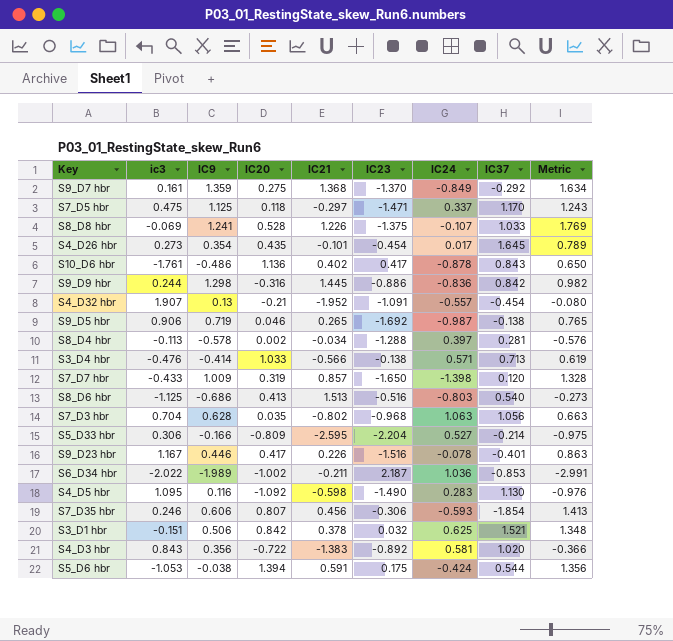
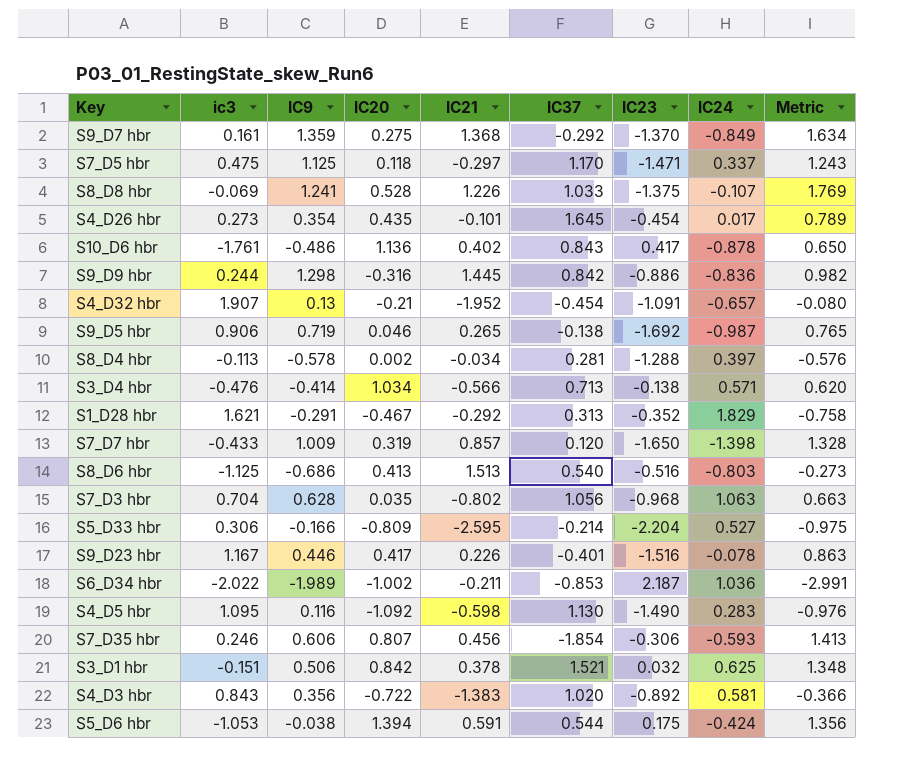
column IC37 | position: 8 -> 6
S4_D32 hbr | IC24: -0.557 -> -0.657
S3_D4 hbr | IC20: 1.033 -> 1.034
S3_D4 hbr | Metric: 0.619 -> 0.620
row S1_D28 hbr: none -> 1.621 | -0.291 | -0.467 | -0.292 | 0.313 | -0.352 | 1.829 | -0.758

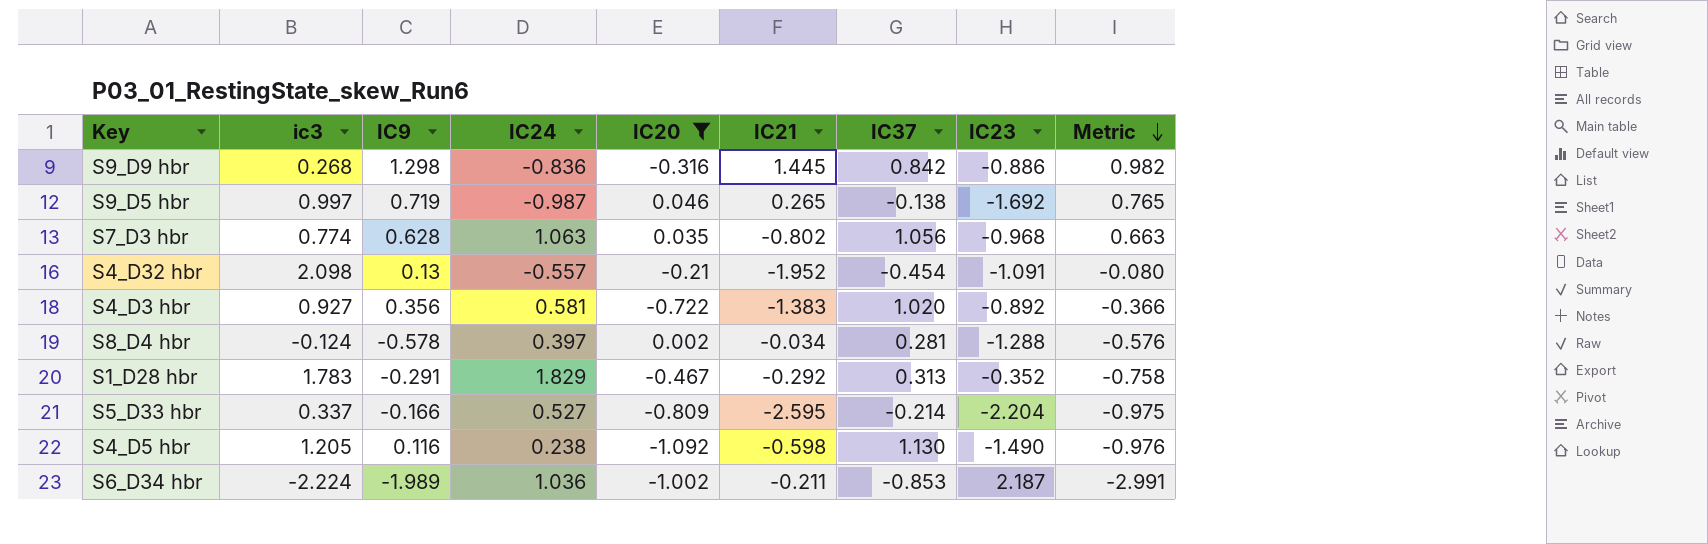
filter: none -> IC20 <= 0.046
row order: none -> Metric descending
column IC24 | position: 8 -> 4
S9_D9 hbr | ic3: 0.244 -> 0.268
S9_D5 hbr | ic3: 0.906 -> 0.997
S7_D3 hbr | ic3: 0.704 -> 0.774
S4_D32 hbr | ic3: 1.907 -> 2.098
S4_D32 hbr | IC24: -0.657 -> -0.557
S4_D3 hbr | ic3: 0.843 -> 0.927
S8_D4 hbr | ic3: -0.113 -> -0.124
S1_D28 hbr | ic3: 1.621 -> 1.783
S5_D33 hbr | ic3: 0.306 -> 0.337
S4_D5 hbr | ic3: 1.095 -> 1.205
S4_D5 hbr | IC24: 0.283 -> 0.238
S6_D34 hbr | ic3: -2.022 -> -2.224

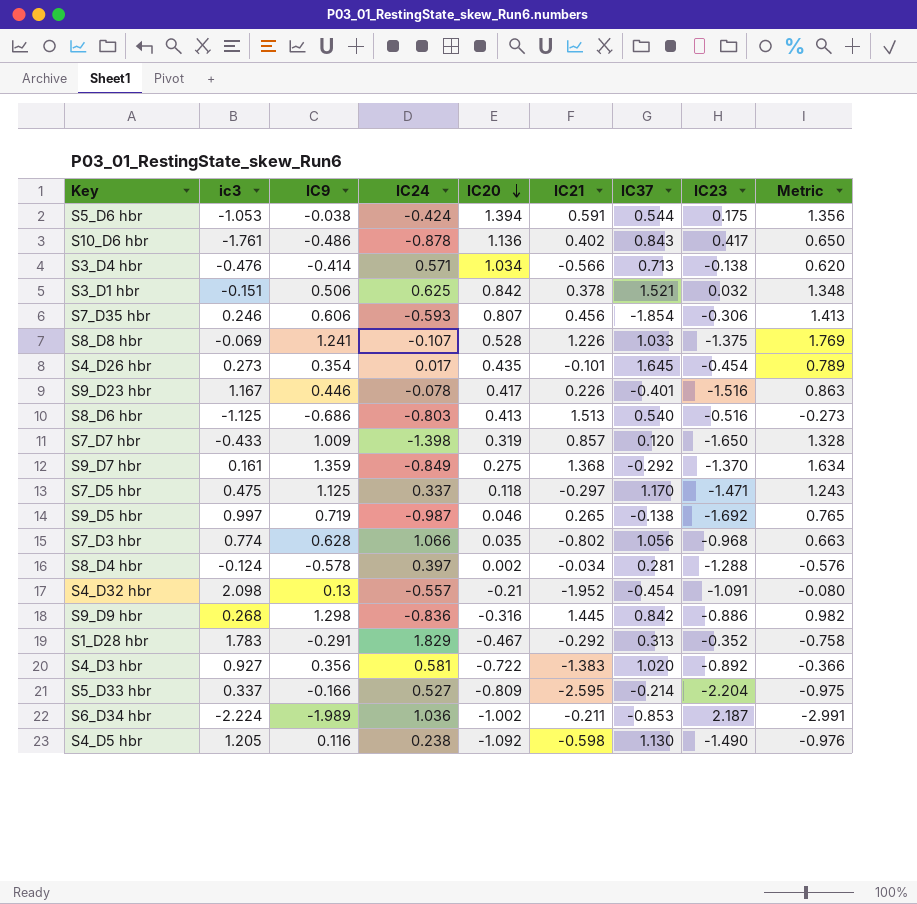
filter: IC20 <= 0.046 -> none
row order: Metric descending -> IC20 descending
S7_D3 hbr | IC24: 1.063 -> 1.066

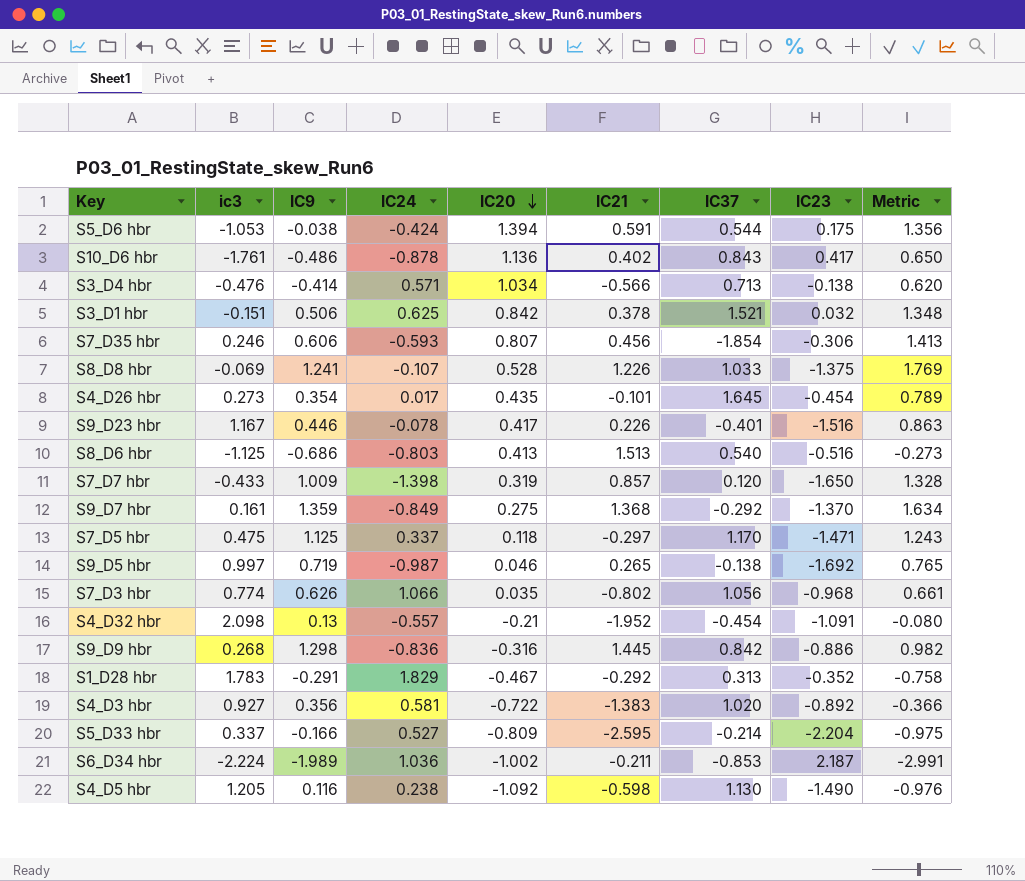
row S8_D4 hbr: -0.124 | -0.578 | 0.397 | 0.002 | -0.034 | 0.281 | -1.288 | -0.576 -> none
S7_D3 hbr | IC9: 0.628 -> 0.626
S7_D3 hbr | Metric: 0.663 -> 0.661

